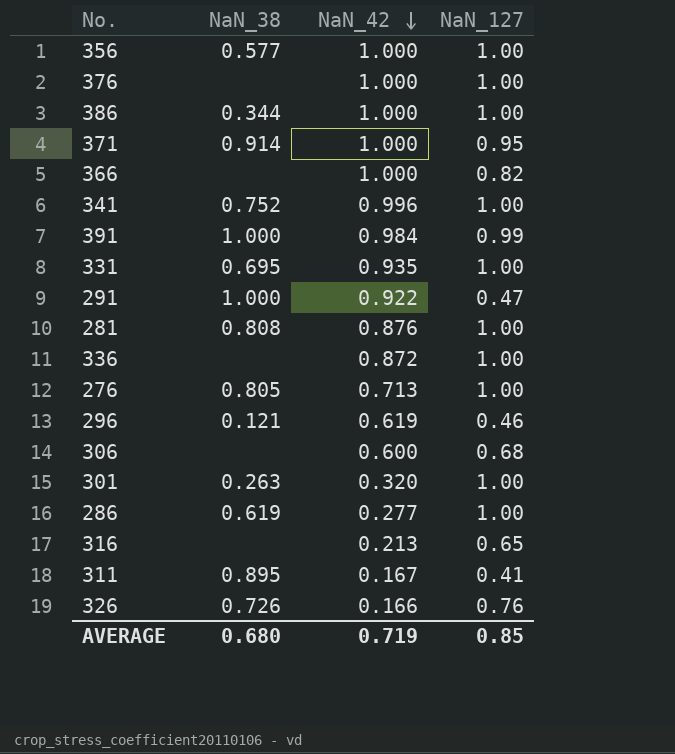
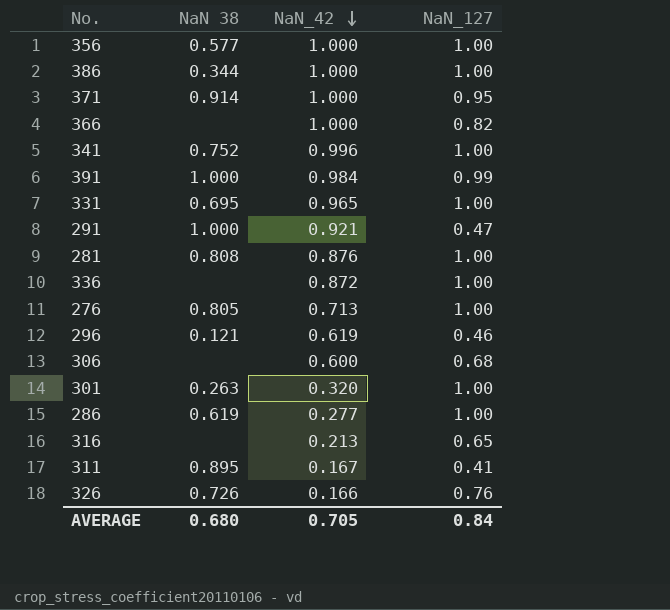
column name: NaN_38 -> NaN 38
row 376: none | 1.000 | 1.00 -> none
331 | NaN_42: 0.935 -> 0.965
291 | NaN_42: 0.922 -> 0.921
AVERAGE | NaN_42: 0.719 -> 0.705
AVERAGE | NaN_127: 0.85 -> 0.84

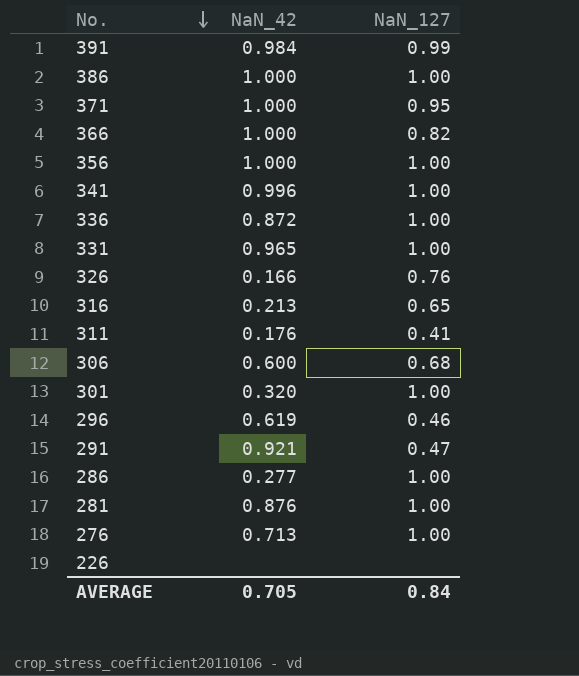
row order: NaN_42 descending -> No. descending
column NaN 38 | position: 2 -> none
311 | NaN_42: 0.167 -> 0.176
row 226: none -> none | none

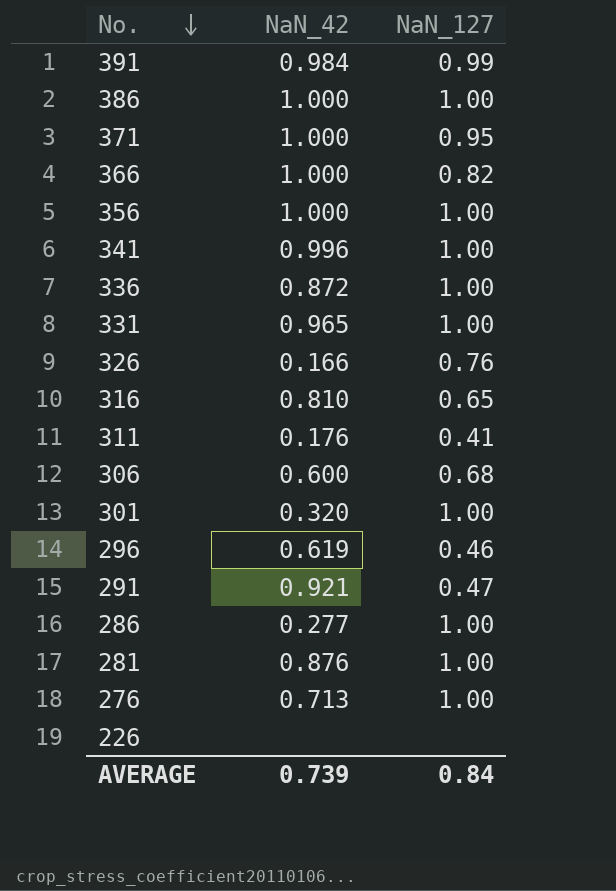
316 | NaN_42: 0.213 -> 0.810
AVERAGE | NaN_42: 0.705 -> 0.739

